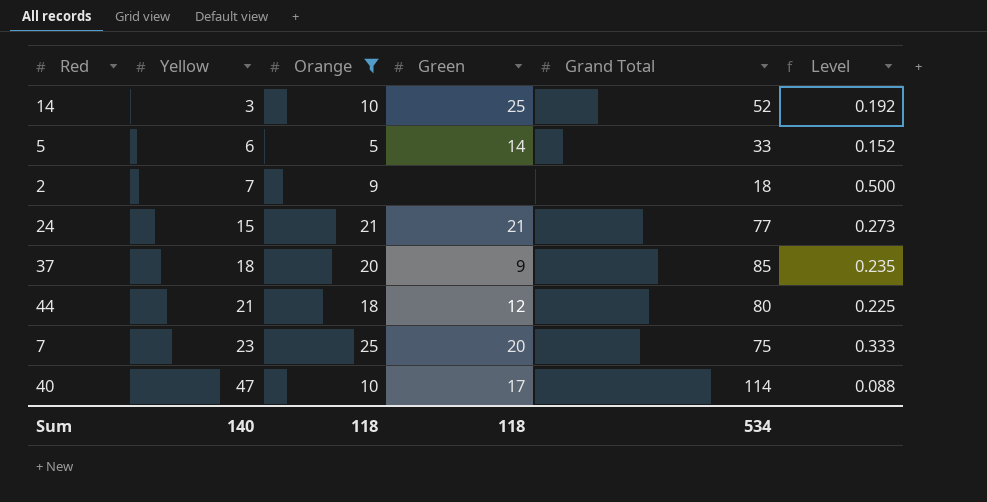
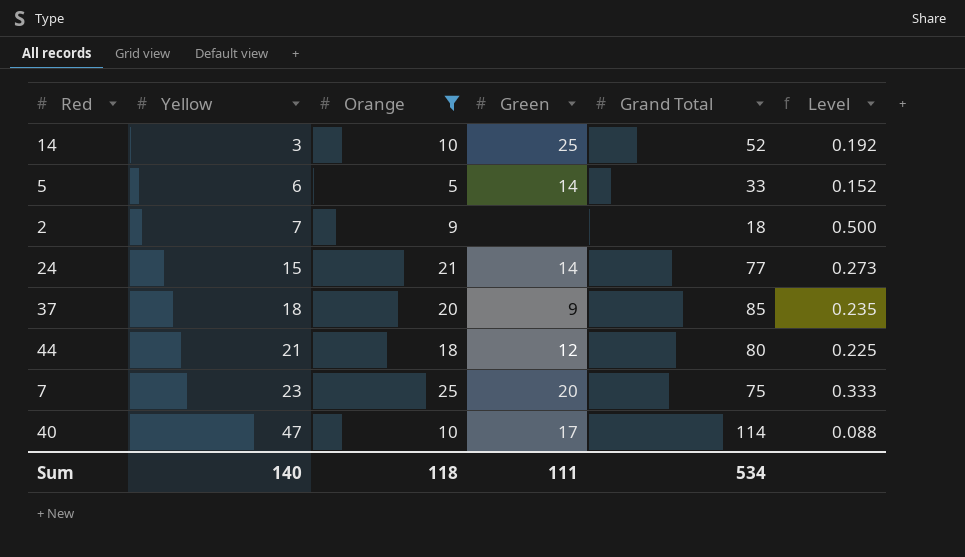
24 | Green: 21 -> 14
Sum | Green: 118 -> 111

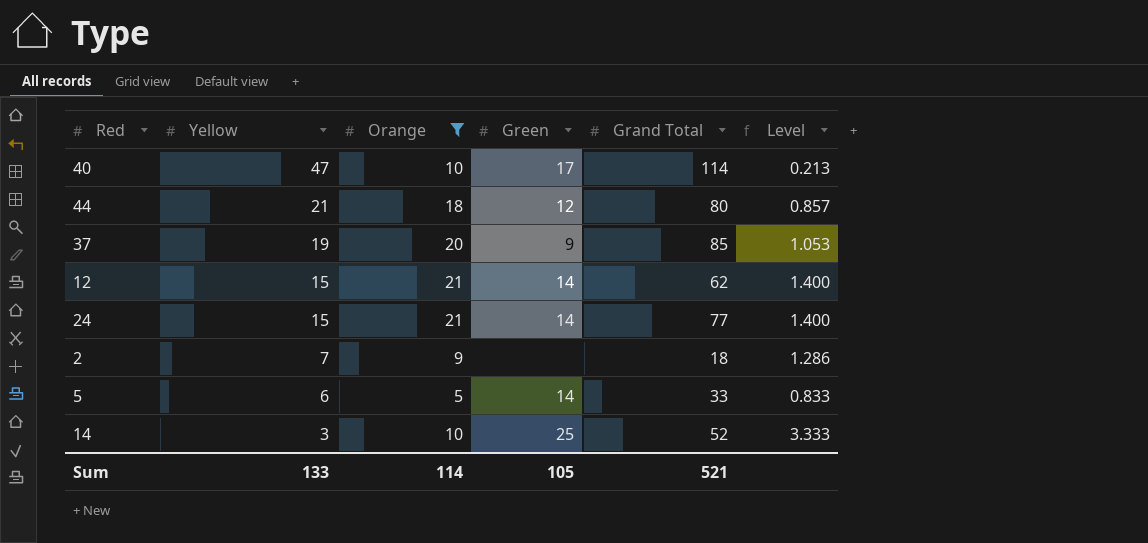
row order: Yellow ascending -> Yellow descending
column Level | formula: [Orange] / [Grand Total] -> [Orange] / [Yellow]
row 7: 23 | 25 | 20 | 75 | 0.333 -> none
37 | Yellow: 18 -> 19
row 12: none -> 15 | 21 | 14 | 62 | 1.400
Sum | Yellow: 140 -> 133
Sum | Orange: 118 -> 114
Sum | Green: 111 -> 105
Sum | Grand Total: 534 -> 521

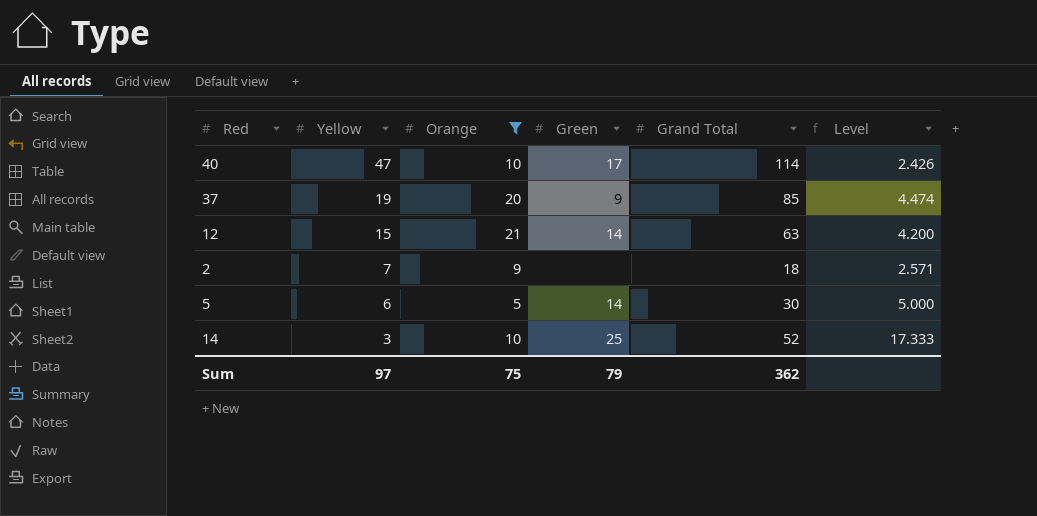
column Level | formula: [Orange] / [Yellow] -> [Grand Total] / [Yellow]
row 44: 21 | 18 | 12 | 80 | 0.857 -> none
row 24: 15 | 21 | 14 | 77 | 1.400 -> none
12 | Grand Total: 62 -> 63
5 | Grand Total: 33 -> 30
Sum | Yellow: 133 -> 97
Sum | Orange: 114 -> 75
Sum | Green: 105 -> 79
Sum | Grand Total: 521 -> 362

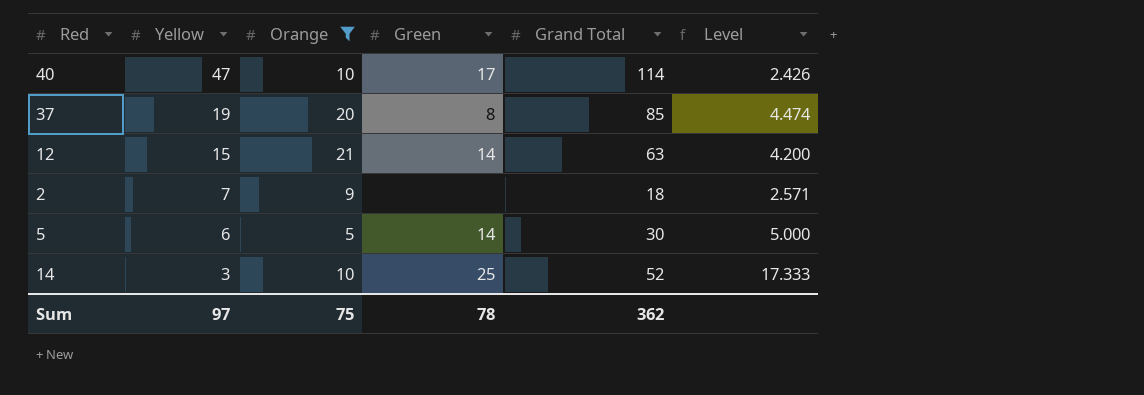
37 | Green: 9 -> 8
Sum | Green: 79 -> 78

